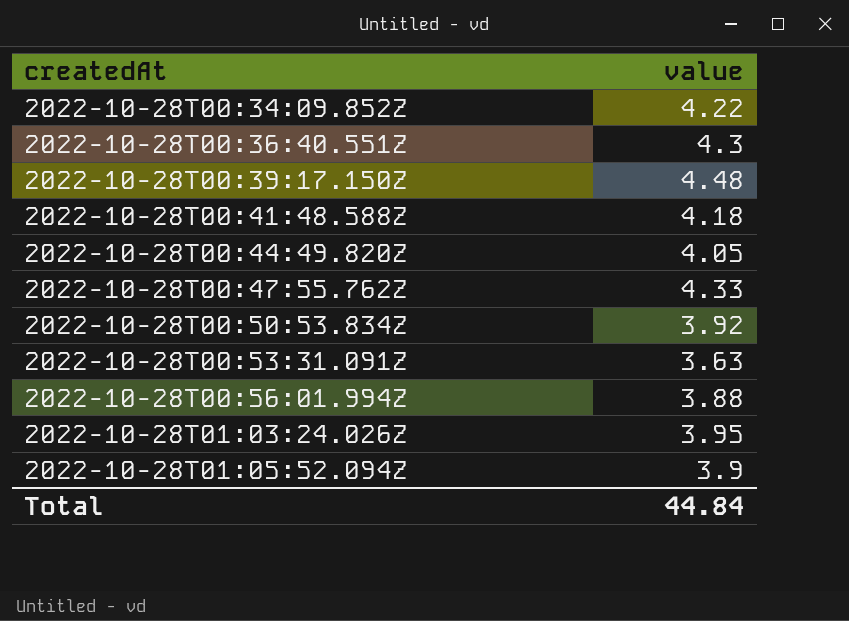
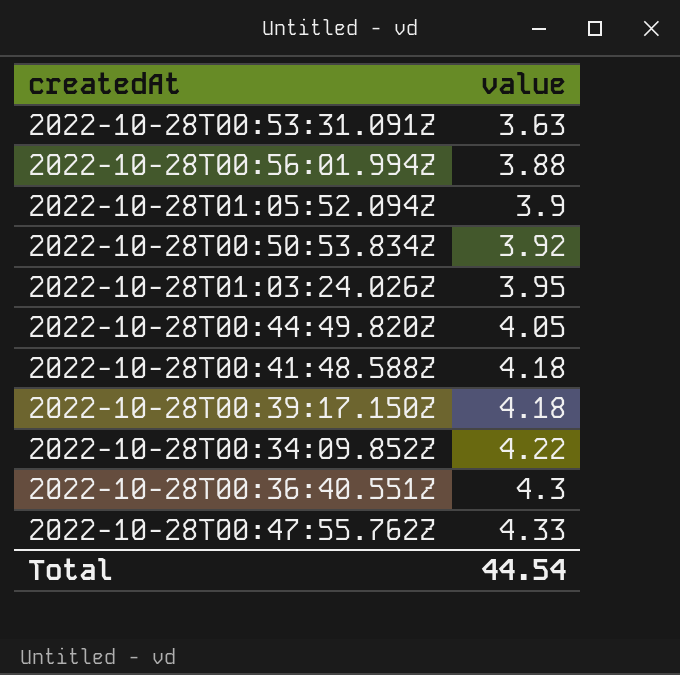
row order: createdAt ascending -> value ascending
2022-10-28T00:39:17.150Z | value: 4.48 -> 4.18
Total | value: 44.84 -> 44.54

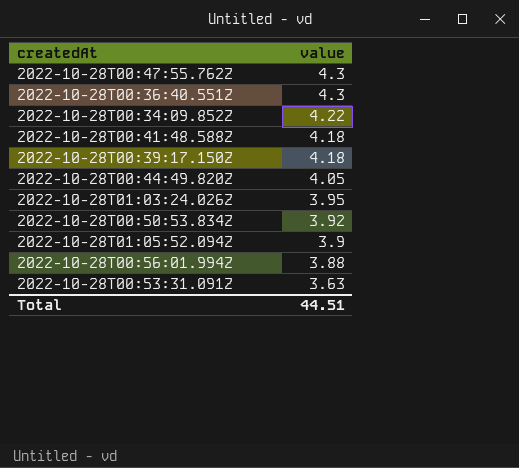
row order: value ascending -> value descending
2022-10-28T00:47:55.762Z | value: 4.33 -> 4.3
Total | value: 44.54 -> 44.51

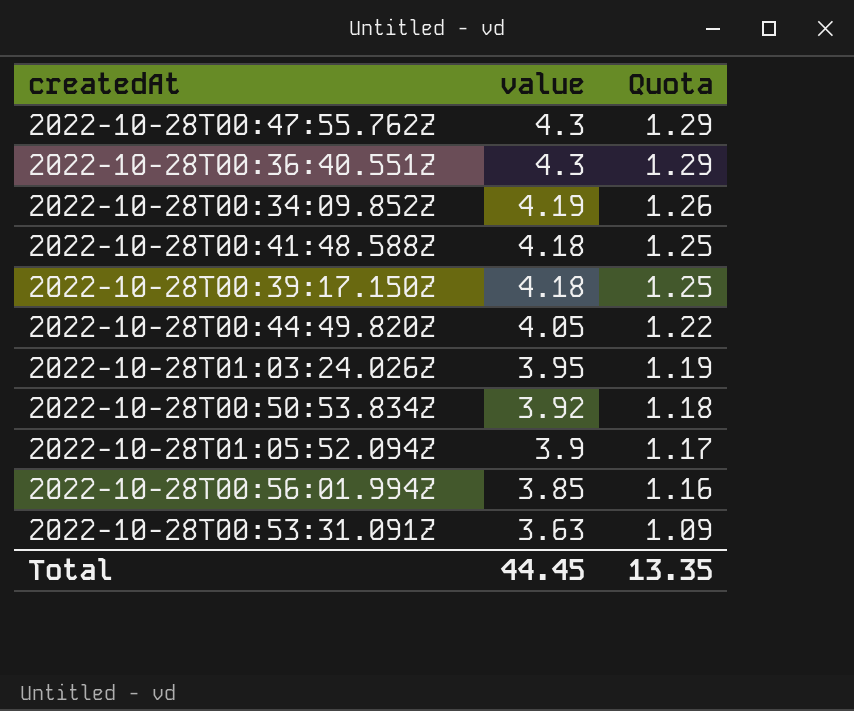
column Quota | formula: none -> [value] * 0.3
2022-10-28T00:34:09.852Z | value: 4.22 -> 4.19
2022-10-28T00:56:01.994Z | value: 3.88 -> 3.85
Total | value: 44.51 -> 44.45

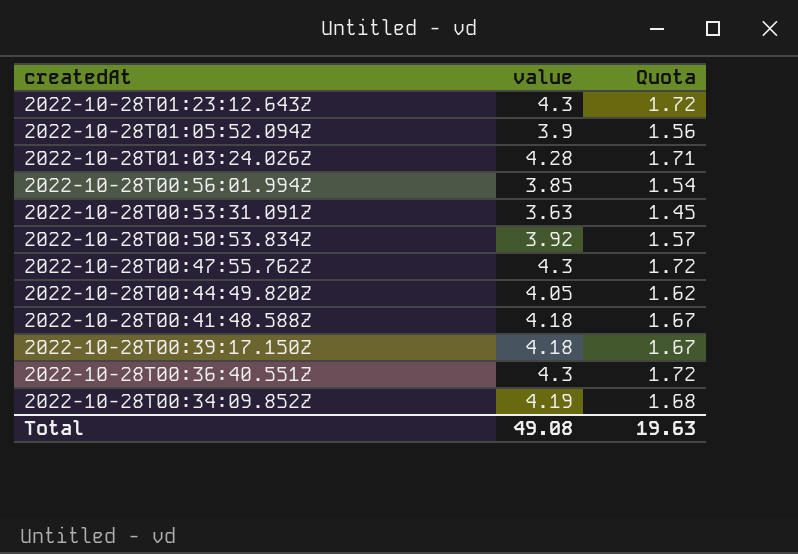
row order: value descending -> createdAt descending
column Quota | formula: [value] * 0.3 -> [value] * 0.4
row 2022-10-28T01:23:12.643Z: none -> 4.3 | 1.72
2022-10-28T01:03:24.026Z | value: 3.95 -> 4.28
Total | value: 44.45 -> 49.08
Total | Quota: 13.35 -> 19.63

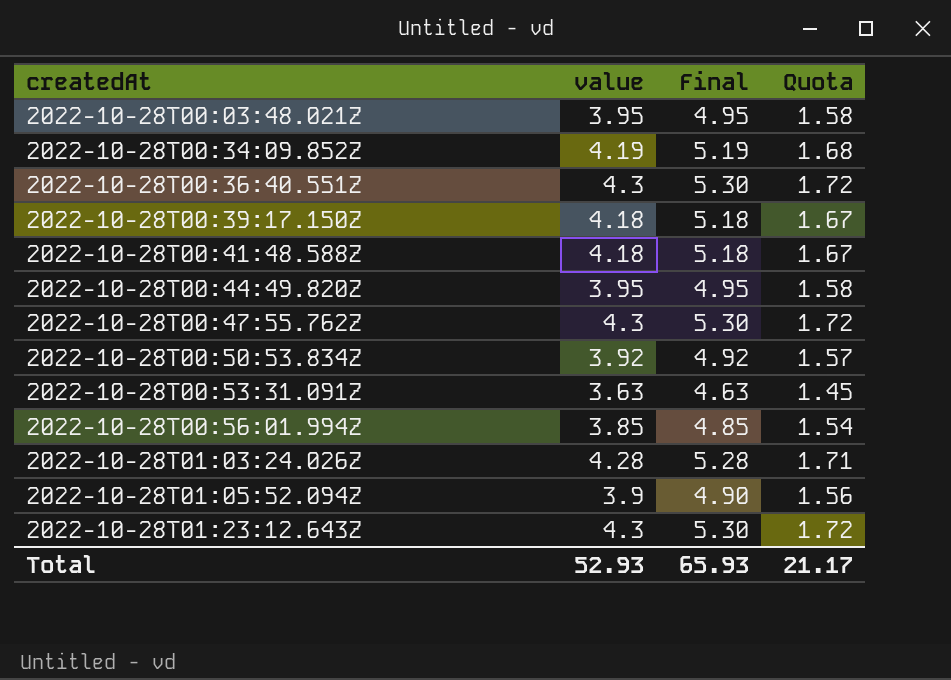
row order: createdAt descending -> createdAt ascending
column Final | formula: none -> [value] + 1
row 2022-10-28T00:03:48.021Z: none -> 3.95 | 4.95 | 1.58
2022-10-28T00:44:49.820Z | value: 4.05 -> 3.95
2022-10-28T00:44:49.820Z | Quota: 1.62 -> 1.58
Total | value: 49.08 -> 52.93
Total | Quota: 19.63 -> 21.17

